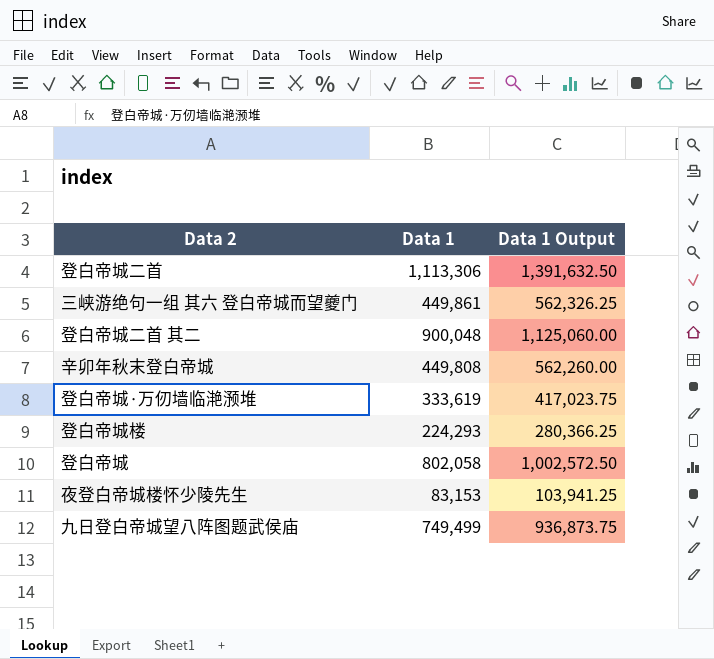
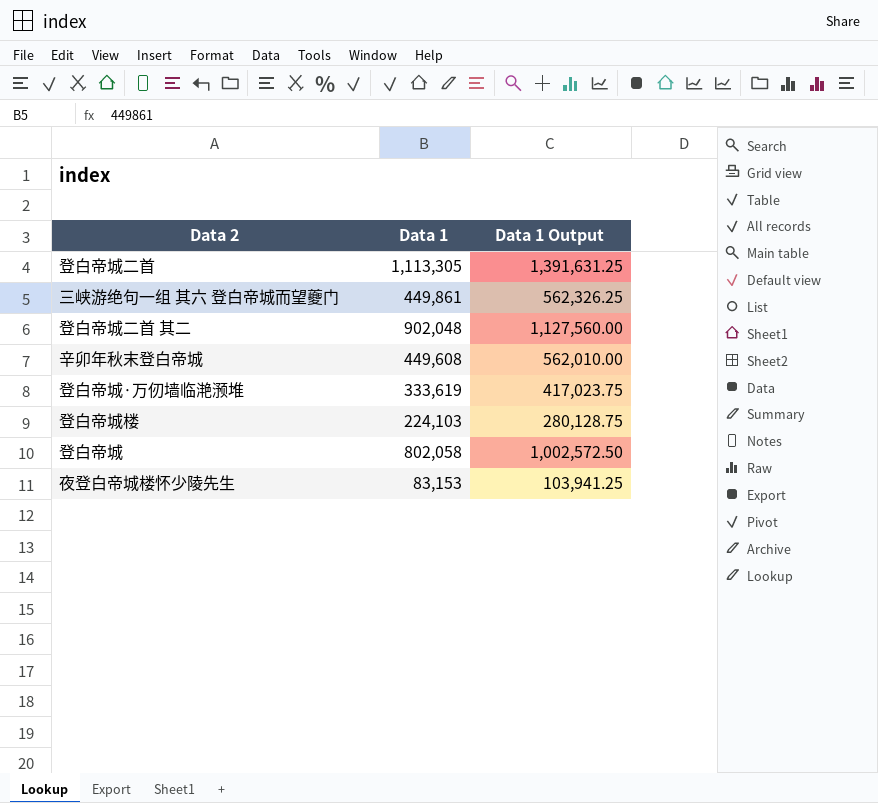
row 九日登白帝城望八阵图题武侯庙: 749,499 | 936,873.75 -> none
登白帝城二首 | Data 1: 1,113,306 -> 1,113,305
登白帝城二首 | Data 1 Output: 1,391,632.50 -> 1,391,631.25
登白帝城二首 其二 | Data 1: 900,048 -> 902,048
登白帝城二首 其二 | Data 1 Output: 1,125,060.00 -> 1,127,560.00
辛卯年秋末登白帝城 | Data 1: 449,808 -> 449,608
辛卯年秋末登白帝城 | Data 1 Output: 562,260.00 -> 562,010.00
登白帝城楼 | Data 1: 224,293 -> 224,103
登白帝城楼 | Data 1 Output: 280,366.25 -> 280,128.75

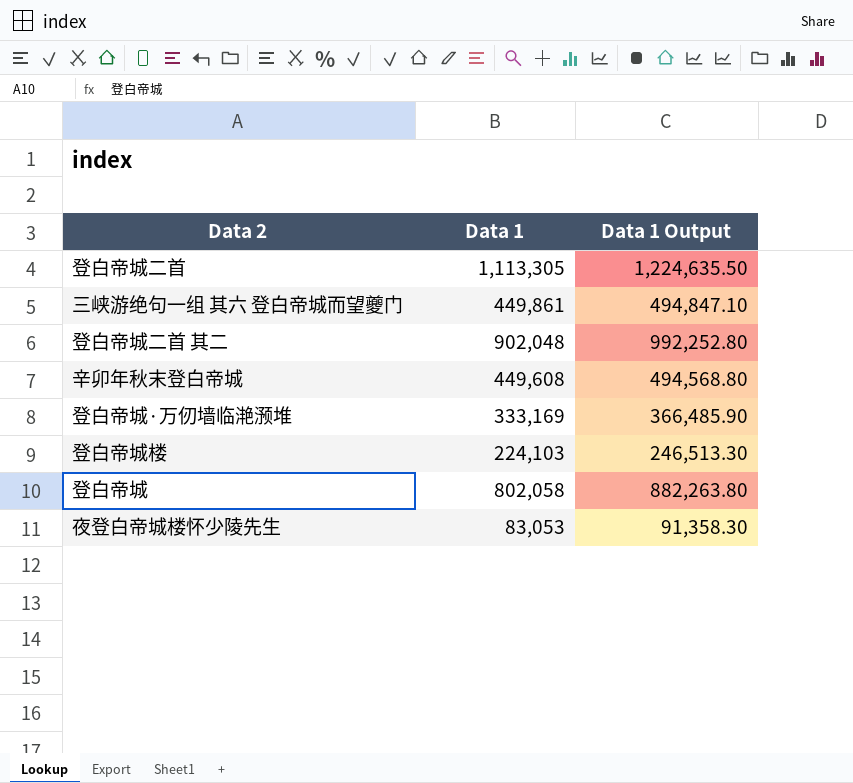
column Data 1 Output | formula: [Data 1] * 1.25 -> [Data 1] * 1.1
登白帝城·万仞墙临滟滪堆 | Data 1: 333,619 -> 333,169
夜登白帝城楼怀少陵先生 | Data 1: 83,153 -> 83,053

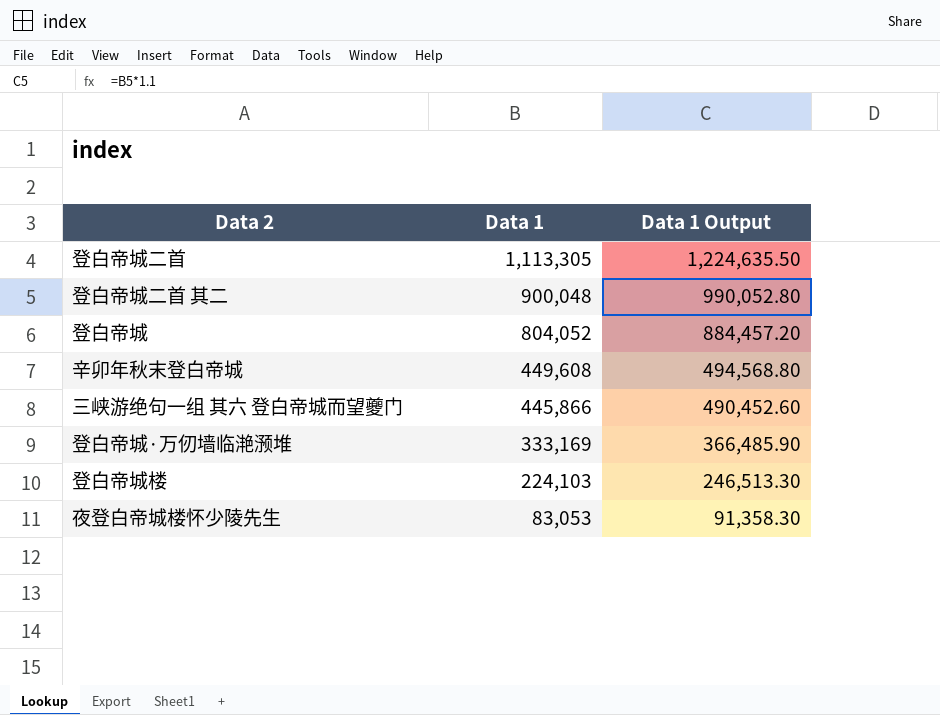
row order: none -> Data 1 descending
登白帝城二首 其二 | Data 1: 902,048 -> 900,048
登白帝城二首 其二 | Data 1 Output: 992,252.80 -> 990,052.80
登白帝城 | Data 1: 802,058 -> 804,052
登白帝城 | Data 1 Output: 882,263.80 -> 884,457.20
三峡游绝句一组 其六 登白帝城而望夔门 | Data 1: 449,861 -> 445,866
三峡游绝句一组 其六 登白帝城而望夔门 | Data 1 Output: 494,847.10 -> 490,452.60

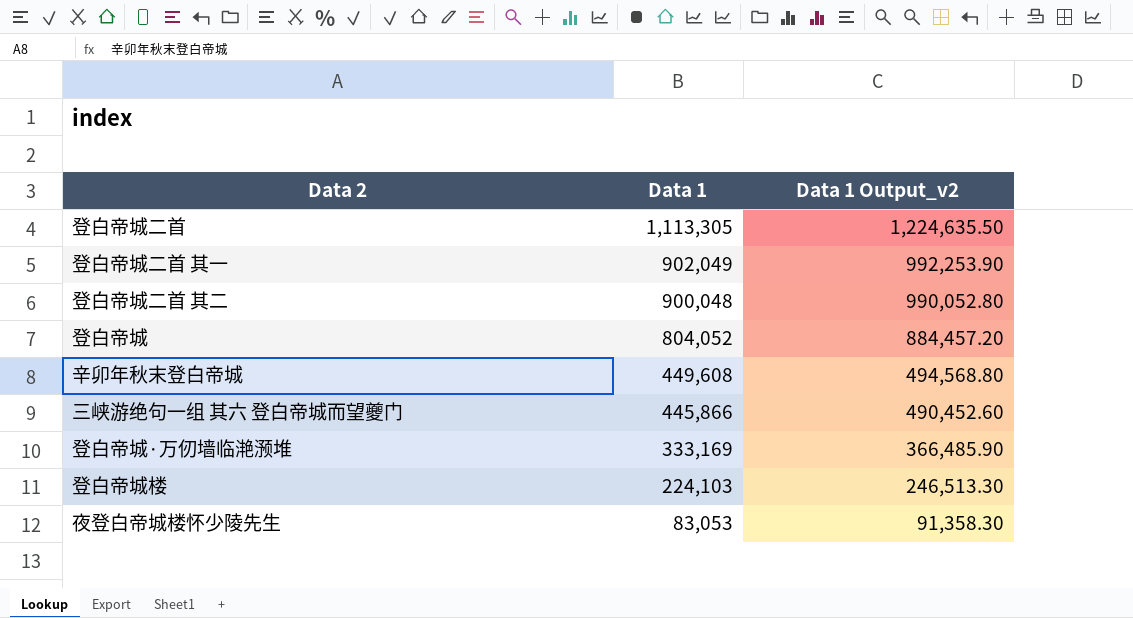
column name: Data 1 Output -> Data 1 Output_v2
row 登白帝城二首 其一: none -> 902,049 | 992,253.90

